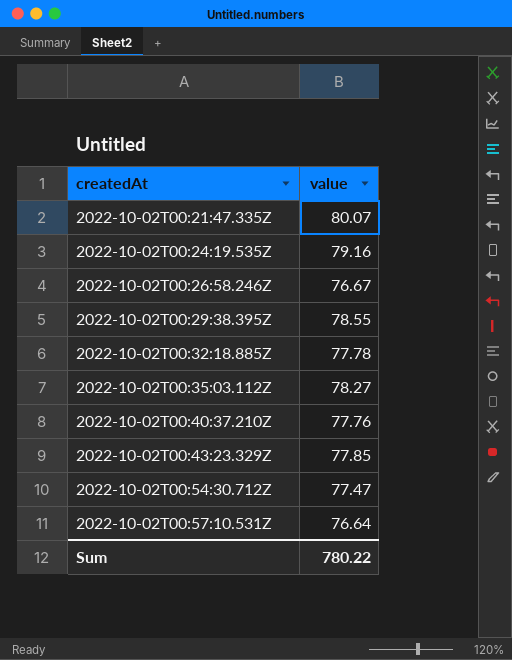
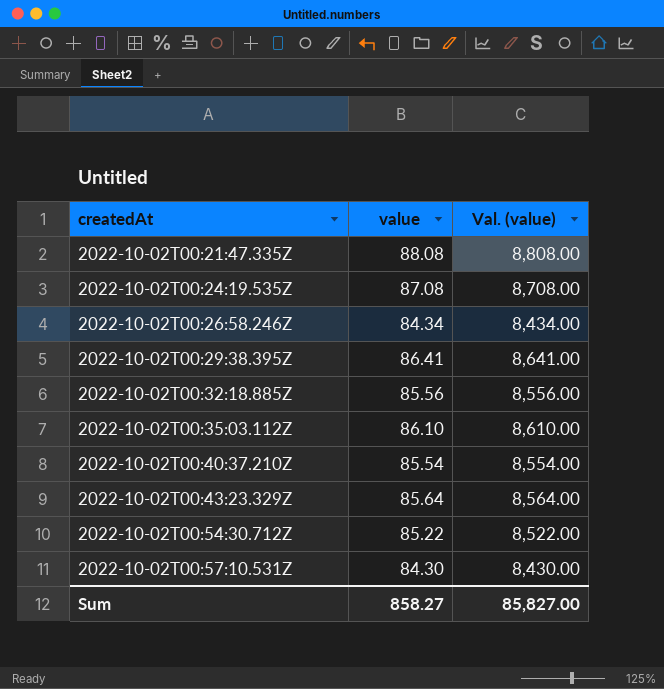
column Val. (value) | formula: none -> [value] * 100
2022-10-02T00:21:47.335Z | value: 80.07 -> 88.08
2022-10-02T00:24:19.535Z | value: 79.16 -> 87.08
2022-10-02T00:26:58.246Z | value: 76.67 -> 84.34
2022-10-02T00:29:38.395Z | value: 78.55 -> 86.41
2022-10-02T00:32:18.885Z | value: 77.78 -> 85.56
2022-10-02T00:35:03.112Z | value: 78.27 -> 86.10
2022-10-02T00:40:37.210Z | value: 77.76 -> 85.54
2022-10-02T00:43:23.329Z | value: 77.85 -> 85.64
2022-10-02T00:54:30.712Z | value: 77.47 -> 85.22
2022-10-02T00:57:10.531Z | value: 76.64 -> 84.30
Sum | value: 780.22 -> 858.27

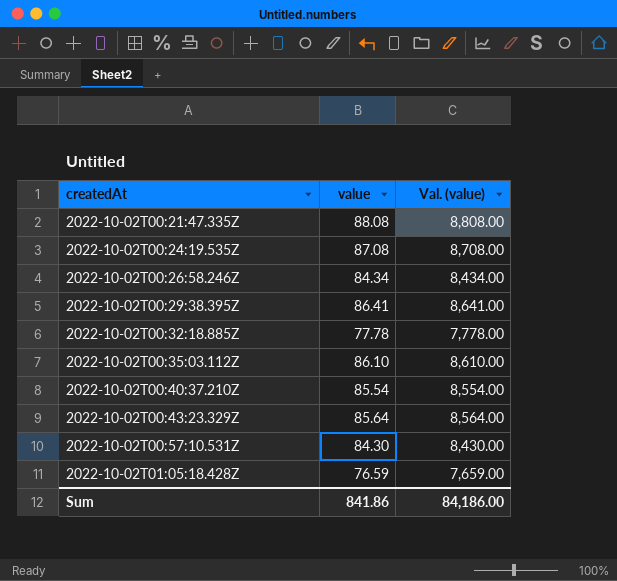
row 2022-10-02T00:54:30.712Z: 85.22 | 8,522.00 -> none
2022-10-02T00:32:18.885Z | value: 85.56 -> 77.78
2022-10-02T00:32:18.885Z | Val. (value): 8,556.00 -> 7,778.00
row 2022-10-02T01:05:18.428Z: none -> 76.59 | 7,659.00
Sum | value: 858.27 -> 841.86
Sum | Val. (value): 85,827.00 -> 84,186.00

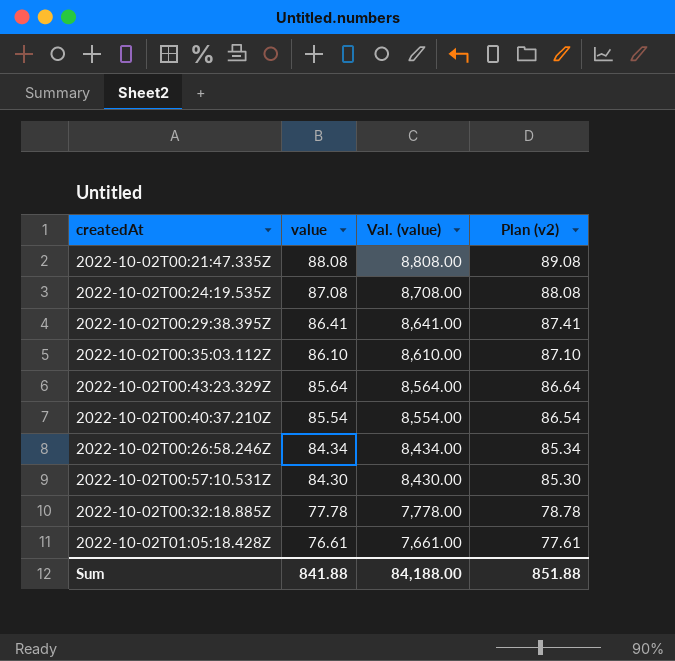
row order: createdAt ascending -> value descending
column Plan (v2) | formula: none -> [value] + 1
2022-10-02T01:05:18.428Z | value: 76.59 -> 76.61
2022-10-02T01:05:18.428Z | Val. (value): 7,659.00 -> 7,661.00
Sum | value: 841.86 -> 841.88
Sum | Val. (value): 84,186.00 -> 84,188.00

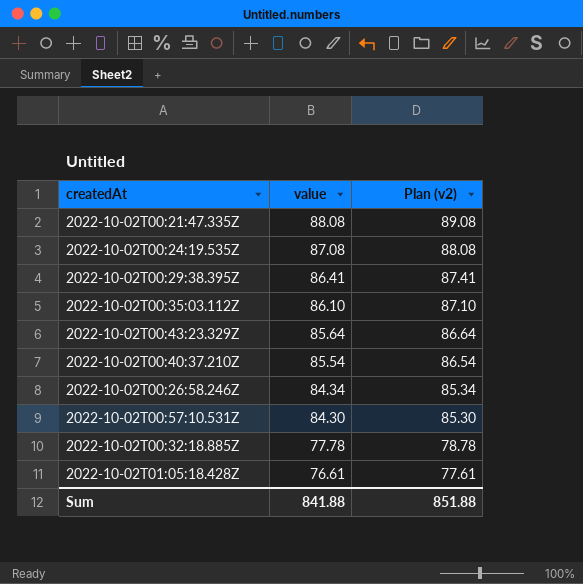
column Val. (value) | formula: [value] * 100 -> none

